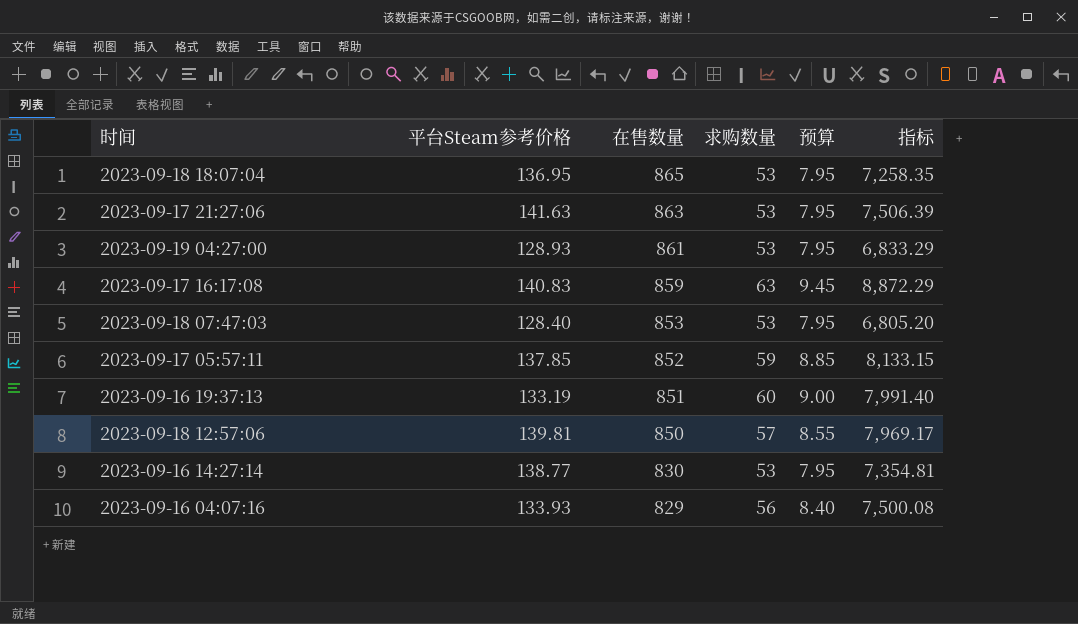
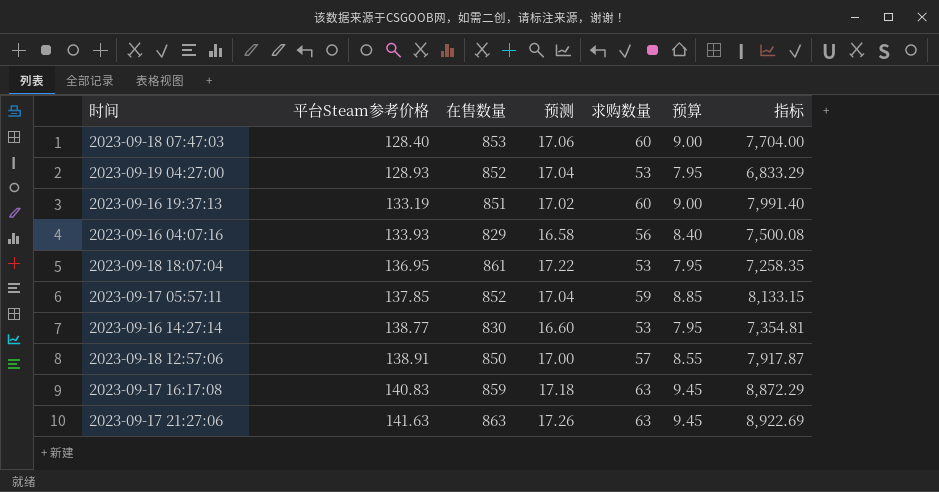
row order: 在售数量 descending -> 平台Steam参考价格 ascending
column 预测 | formula: none -> [在售数量] * 0.02
2023-09-18 07:47:03 | 求购数量: 53 -> 60
2023-09-18 07:47:03 | 预算: 7.95 -> 9.00
2023-09-18 07:47:03 | 指标: 6,805.20 -> 7,704.00
2023-09-19 04:27:00 | 在售数量: 861 -> 852
2023-09-18 18:07:04 | 在售数量: 865 -> 861
2023-09-18 12:57:06 | 平台Steam参考价格: 139.81 -> 138.91
2023-09-18 12:57:06 | 指标: 7,969.17 -> 7,917.87
2023-09-17 21:27:06 | 求购数量: 53 -> 63
2023-09-17 21:27:06 | 预算: 7.95 -> 9.45
2023-09-17 21:27:06 | 指标: 7,506.39 -> 8,922.69

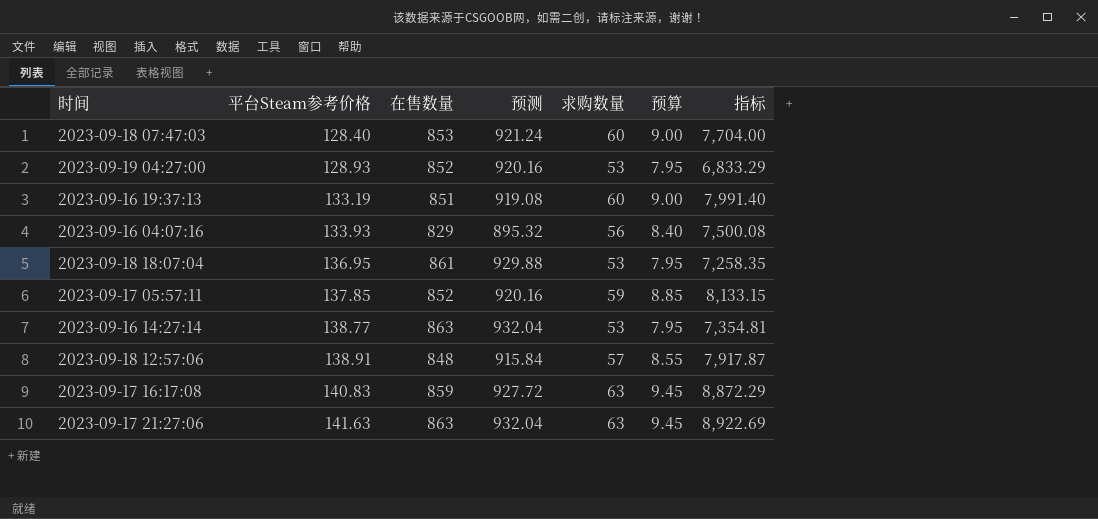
column 预测 | formula: [在售数量] * 0.02 -> [在售数量] * 1.08
2023-09-16 14:27:14 | 在售数量: 830 -> 863
2023-09-18 12:57:06 | 在售数量: 850 -> 848

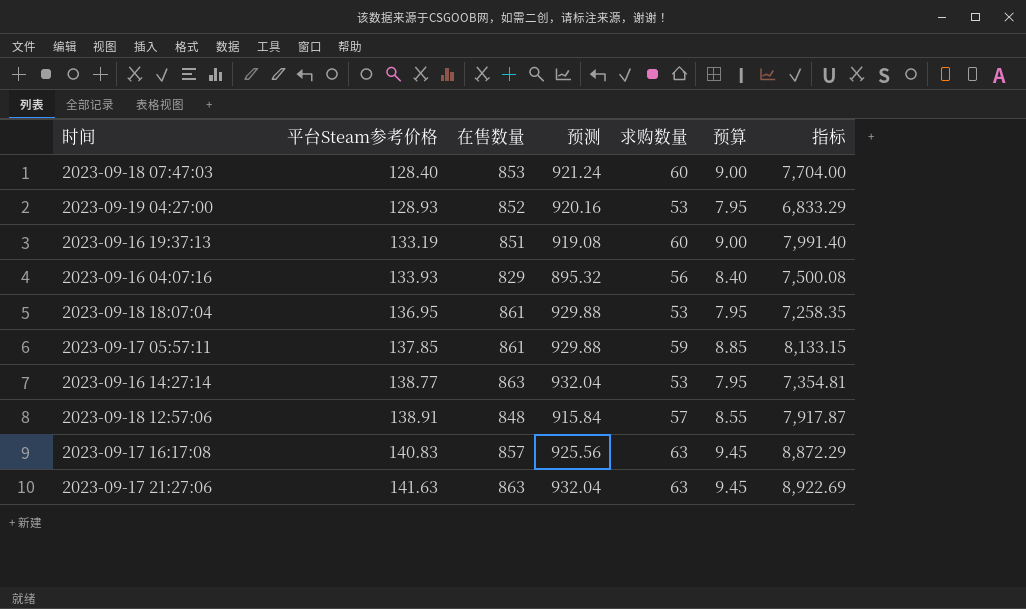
2023-09-17 05:57:11 | 在售数量: 852 -> 861
2023-09-17 05:57:11 | 预测: 920.16 -> 929.88
2023-09-17 16:17:08 | 在售数量: 859 -> 857
2023-09-17 16:17:08 | 预测: 927.72 -> 925.56

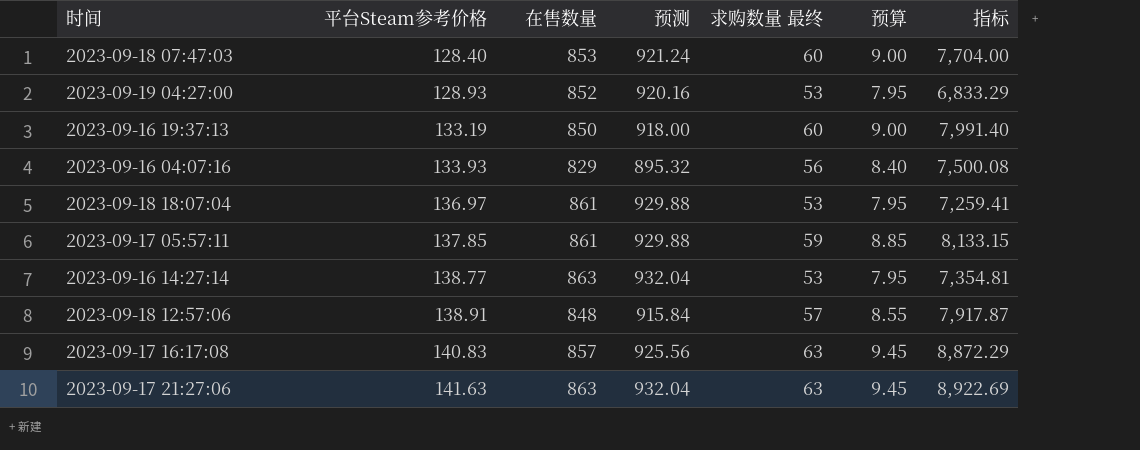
column name: 求购数量 -> 求购数量 最终
2023-09-16 19:37:13 | 在售数量: 851 -> 850
2023-09-16 19:37:13 | 预测: 919.08 -> 918.00
2023-09-18 18:07:04 | 平台Steam参考价格: 136.95 -> 136.97
2023-09-18 18:07:04 | 指标: 7,258.35 -> 7,259.41

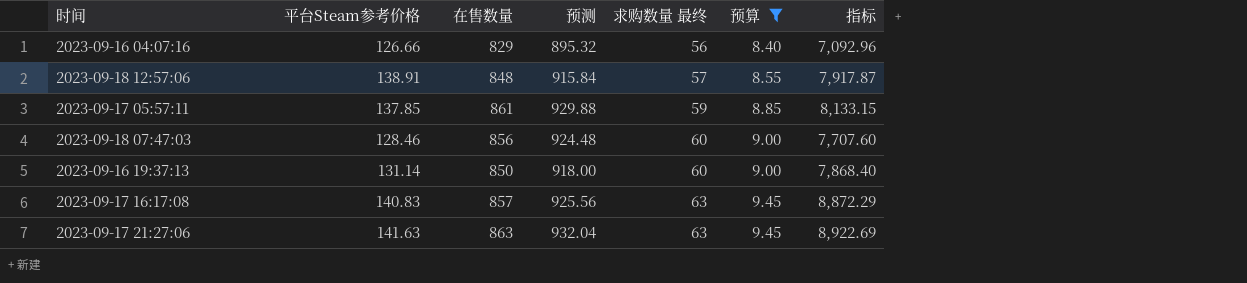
filter: none -> 预算 != 7.95
row order: 平台Steam参考价格 ascending -> 求购数量 最终 ascending
2023-09-16 04:07:16 | 平台Steam参考价格: 133.93 -> 126.66
2023-09-16 04:07:16 | 指标: 7,500.08 -> 7,092.96
2023-09-18 07:47:03 | 平台Steam参考价格: 128.40 -> 128.46
2023-09-18 07:47:03 | 在售数量: 853 -> 856
2023-09-18 07:47:03 | 预测: 921.24 -> 924.48
2023-09-18 07:47:03 | 指标: 7,704.00 -> 7,707.60
2023-09-16 19:37:13 | 平台Steam参考价格: 133.19 -> 131.14
2023-09-16 19:37:13 | 指标: 7,991.40 -> 7,868.40

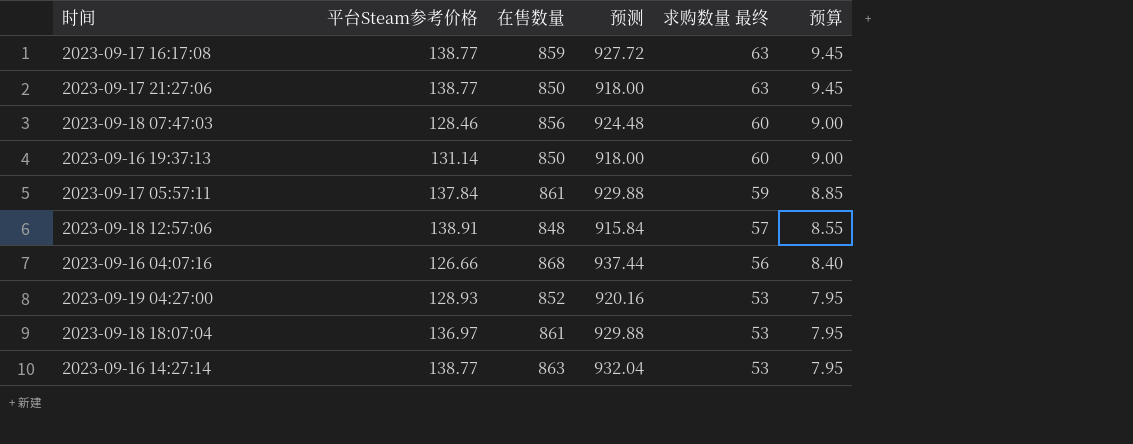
filter: 预算 != 7.95 -> none
row order: 求购数量 最终 ascending -> 求购数量 最终 descending
column 指标 | formula: [平台Steam参考价格] * [求购数量 最终] -> none
2023-09-17 16:17:08 | 平台Steam参考价格: 140.83 -> 138.77
2023-09-17 16:17:08 | 在售数量: 857 -> 859
2023-09-17 16:17:08 | 预测: 925.56 -> 927.72
2023-09-17 21:27:06 | 平台Steam参考价格: 141.63 -> 138.77
2023-09-17 21:27:06 | 在售数量: 863 -> 850
2023-09-17 21:27:06 | 预测: 932.04 -> 918.00
2023-09-17 05:57:11 | 平台Steam参考价格: 137.85 -> 137.84
2023-09-16 04:07:16 | 在售数量: 829 -> 868
2023-09-16 04:07:16 | 预测: 895.32 -> 937.44

